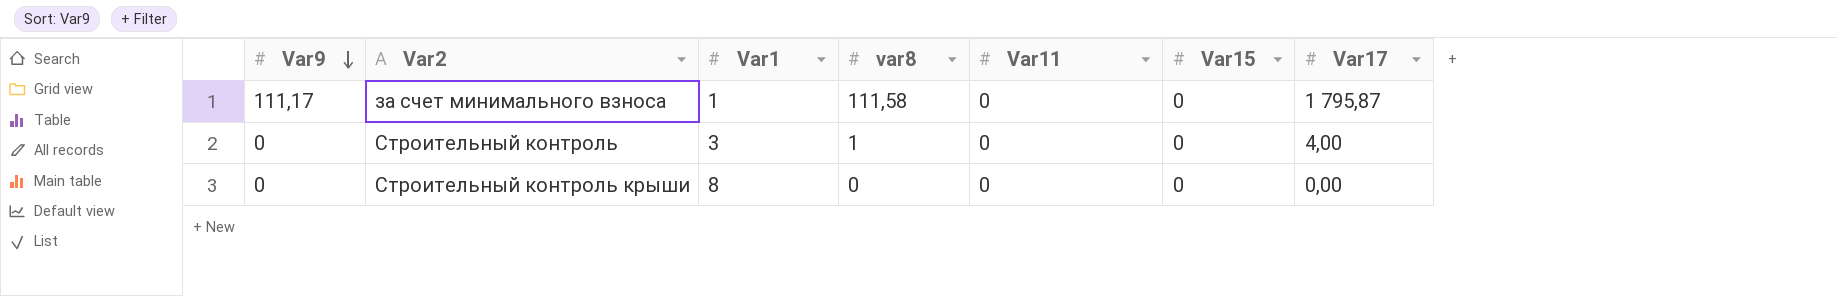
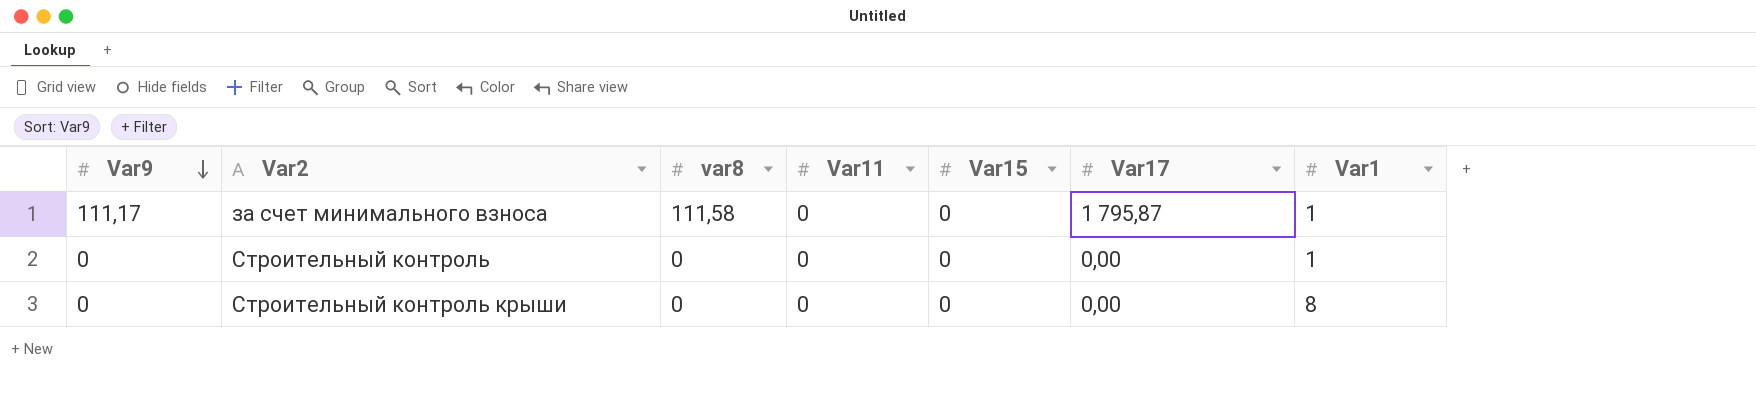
column Var1 | position: 3 -> 7
Строительный контроль | var8: 1 -> 0
Строительный контроль | Var17: 4,00 -> 0,00
Строительный контроль | Var1: 3 -> 1

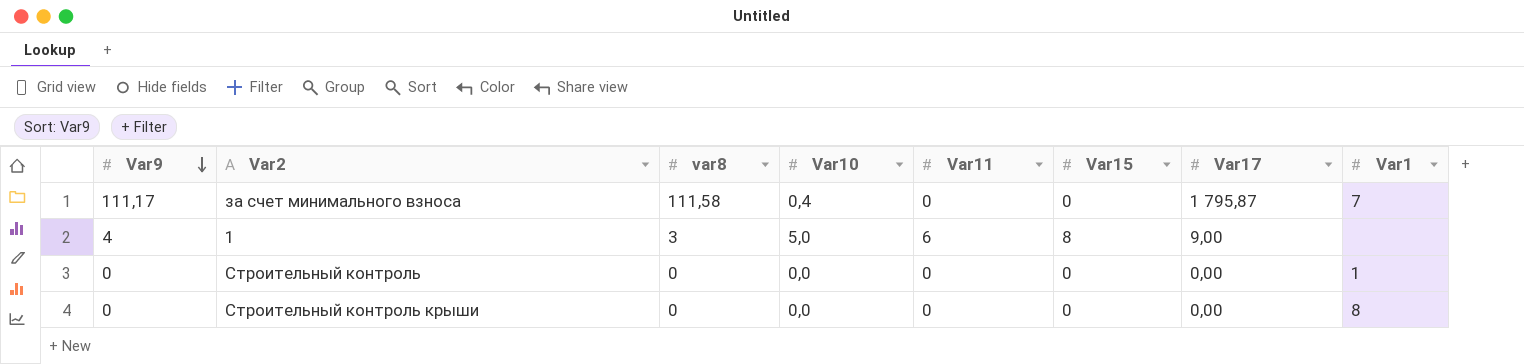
column Var10 | position: none -> 4
за счет минимального взноса | Var1: 1 -> 7
row 1: none -> 4 | 3 | 5,0 | 6 | 8 | 9,00 | none

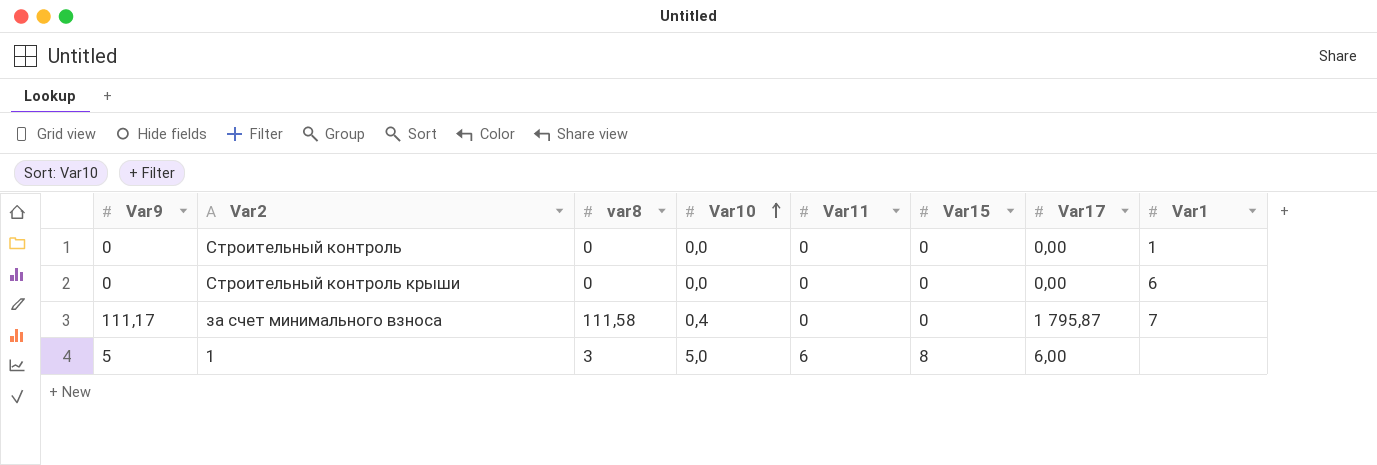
row order: Var9 descending -> Var10 ascending
Строительный контроль крыши | Var1: 8 -> 6
1 | Var9: 4 -> 5
1 | Var17: 9,00 -> 6,00

